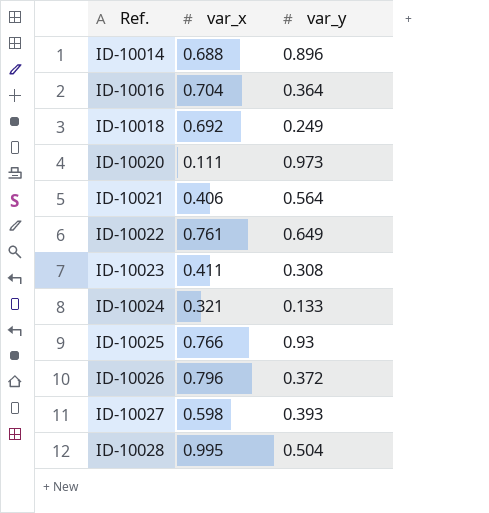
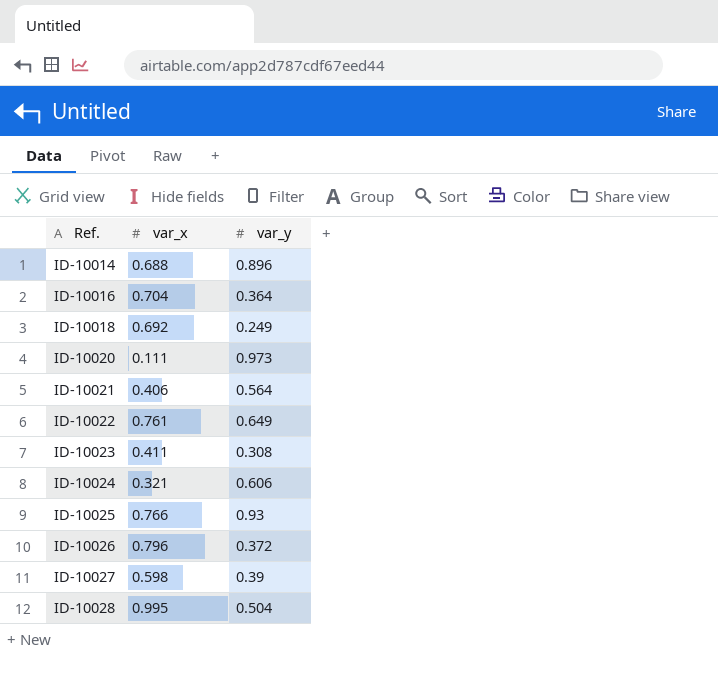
ID-10024 | var_y: 0.133 -> 0.606
ID-10027 | var_y: 0.393 -> 0.39

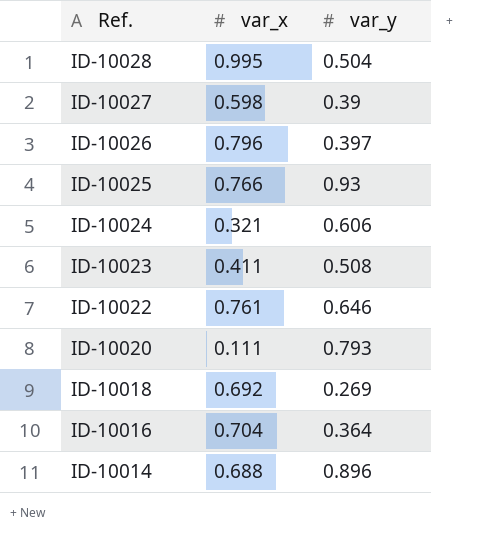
row order: Ref. ascending -> Ref. descending
row ID-10021: 0.406 | 0.564 -> none
ID-10026 | var_y: 0.372 -> 0.397
ID-10023 | var_y: 0.308 -> 0.508
ID-10022 | var_y: 0.649 -> 0.646
ID-10020 | var_y: 0.973 -> 0.793
ID-10018 | var_y: 0.249 -> 0.269

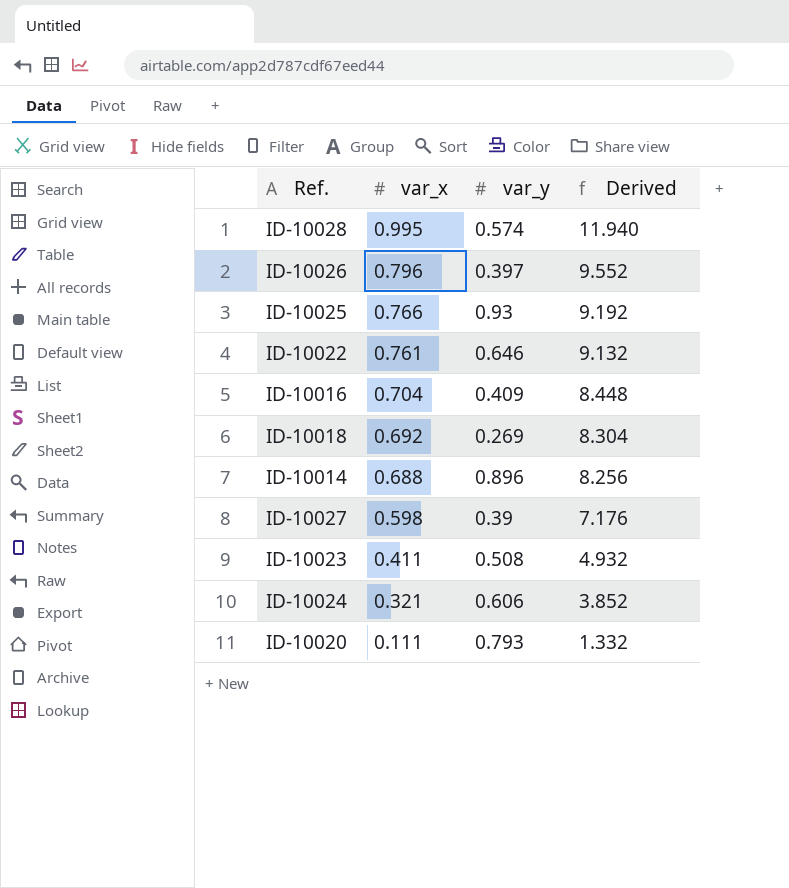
row order: Ref. descending -> var_x descending
column Derived | formula: none -> [var_x] * 12
ID-10028 | var_y: 0.504 -> 0.574
ID-10016 | var_y: 0.364 -> 0.409

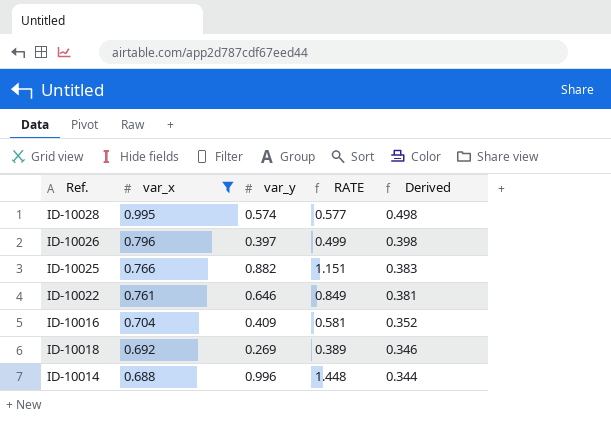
filter: none -> var_x >= 0.688
column RATE | formula: none -> [var_y] / [var_x]
column Derived | formula: [var_x] * 12 -> [var_x] * 0.5
ID-10025 | var_y: 0.93 -> 0.882
ID-10014 | var_y: 0.896 -> 0.996

